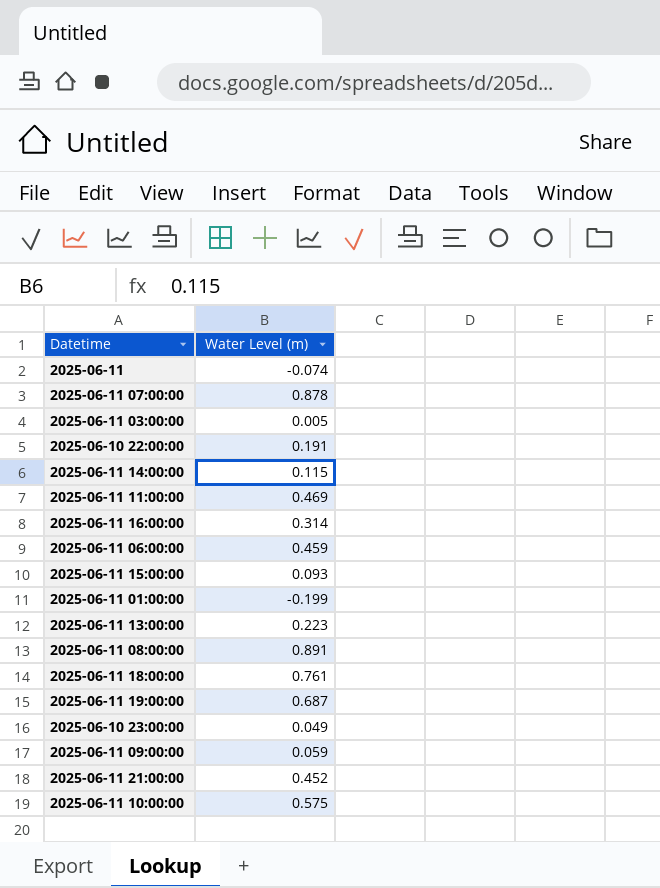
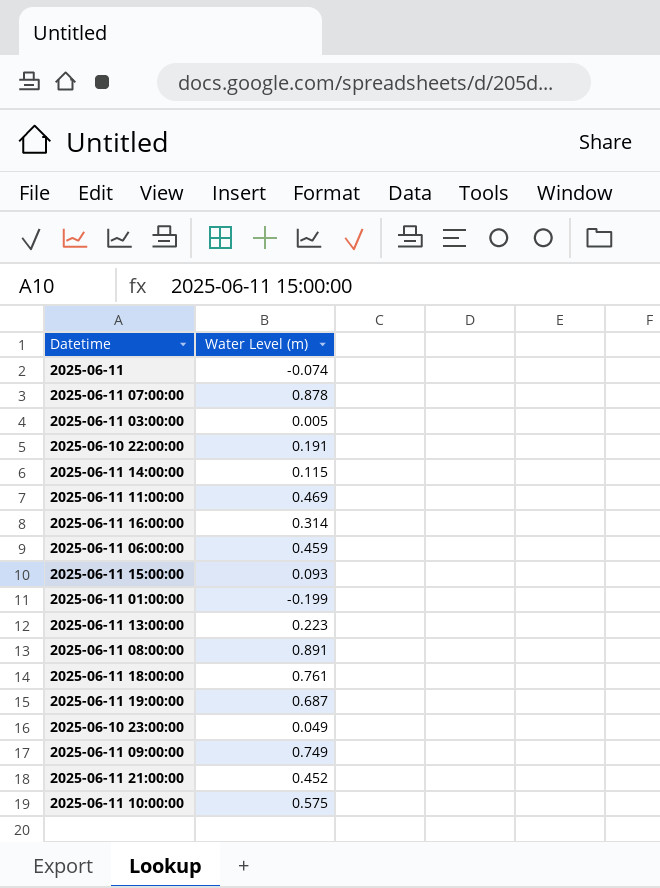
2025-06-11 09:00:00 | Water Level (m): 0.059 -> 0.749

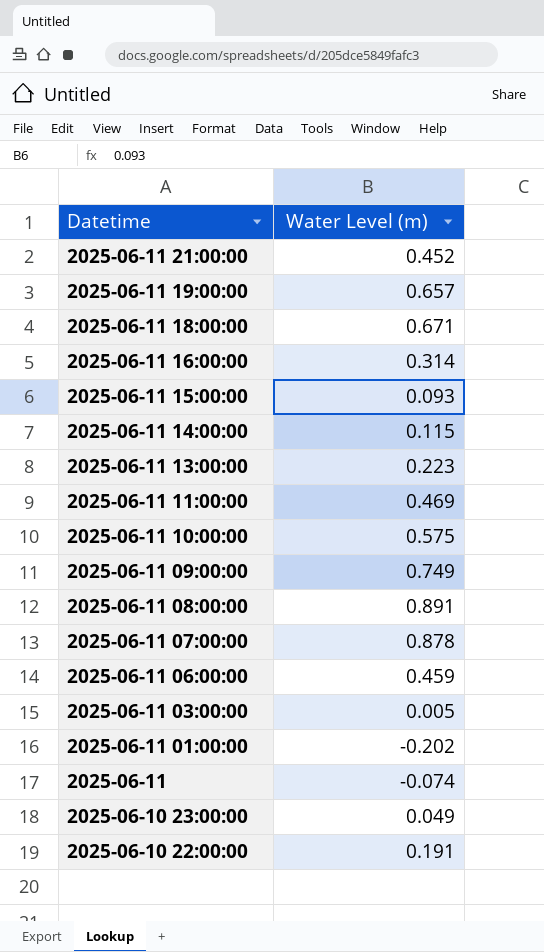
row order: none -> Datetime descending
2025-06-11 19:00:00 | Water Level (m): 0.687 -> 0.657
2025-06-11 18:00:00 | Water Level (m): 0.761 -> 0.671
2025-06-11 01:00:00 | Water Level (m): -0.199 -> -0.202

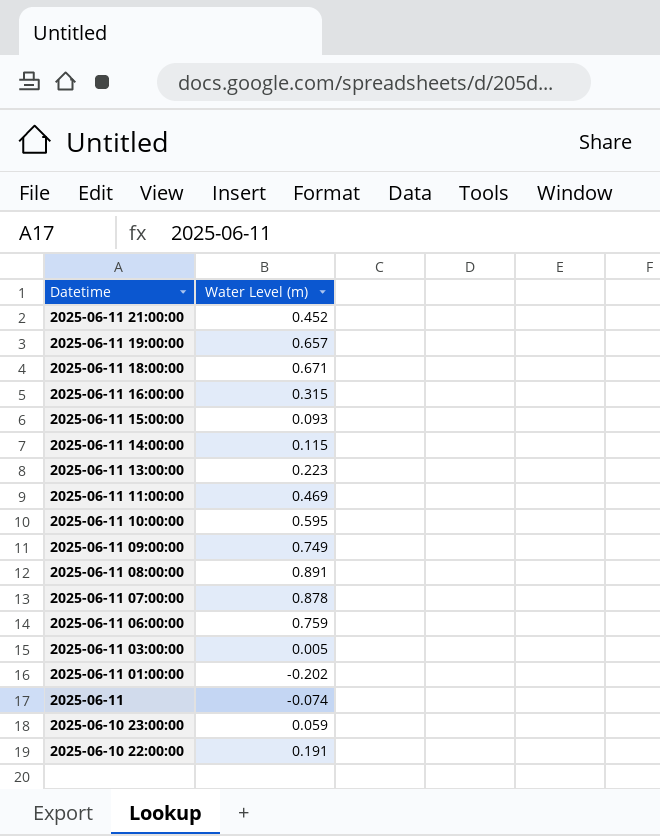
2025-06-11 16:00:00 | Water Level (m): 0.314 -> 0.315
2025-06-11 10:00:00 | Water Level (m): 0.575 -> 0.595
2025-06-11 06:00:00 | Water Level (m): 0.459 -> 0.759
2025-06-10 23:00:00 | Water Level (m): 0.049 -> 0.059

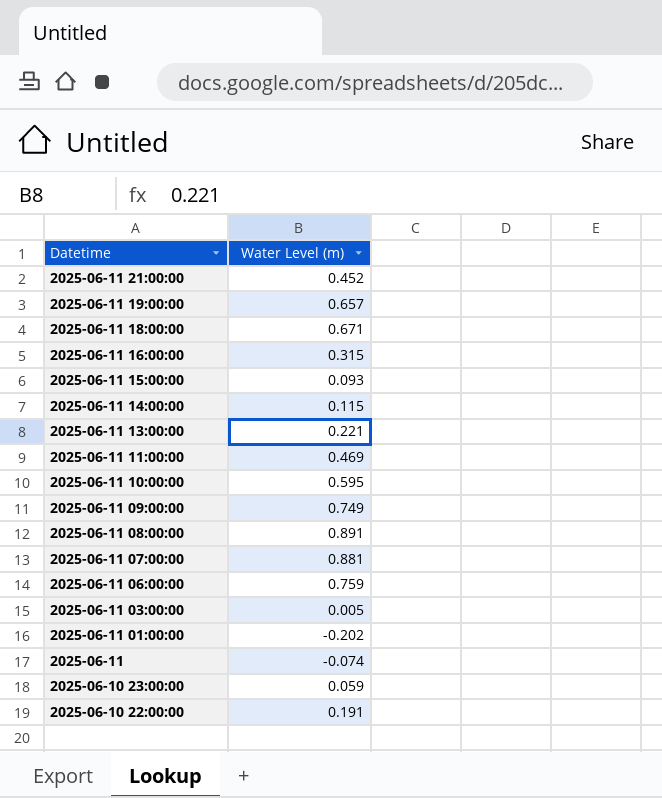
2025-06-11 13:00:00 | Water Level (m): 0.223 -> 0.221
2025-06-11 07:00:00 | Water Level (m): 0.878 -> 0.881

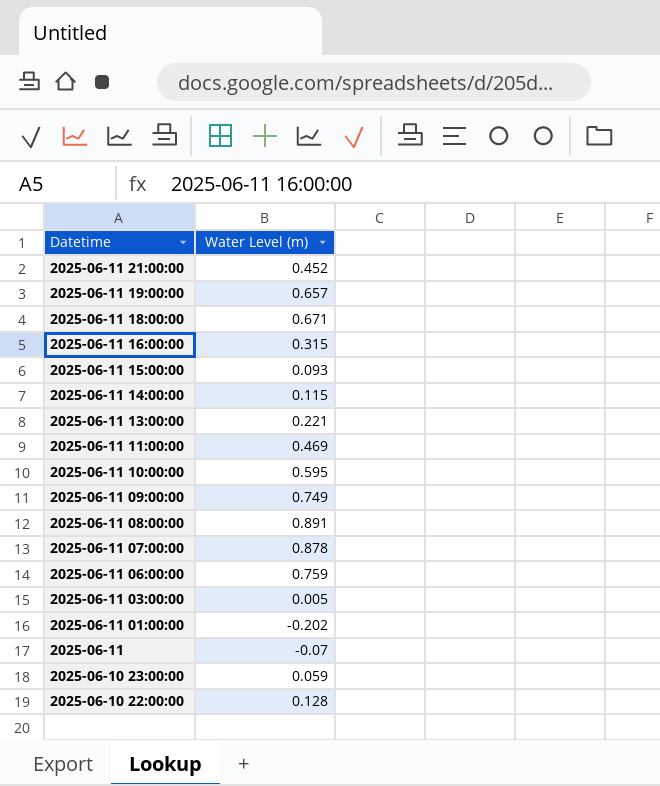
2025-06-11 07:00:00 | Water Level (m): 0.881 -> 0.878
2025-06-11 | Water Level (m): -0.074 -> -0.07
2025-06-10 22:00:00 | Water Level (m): 0.191 -> 0.128

